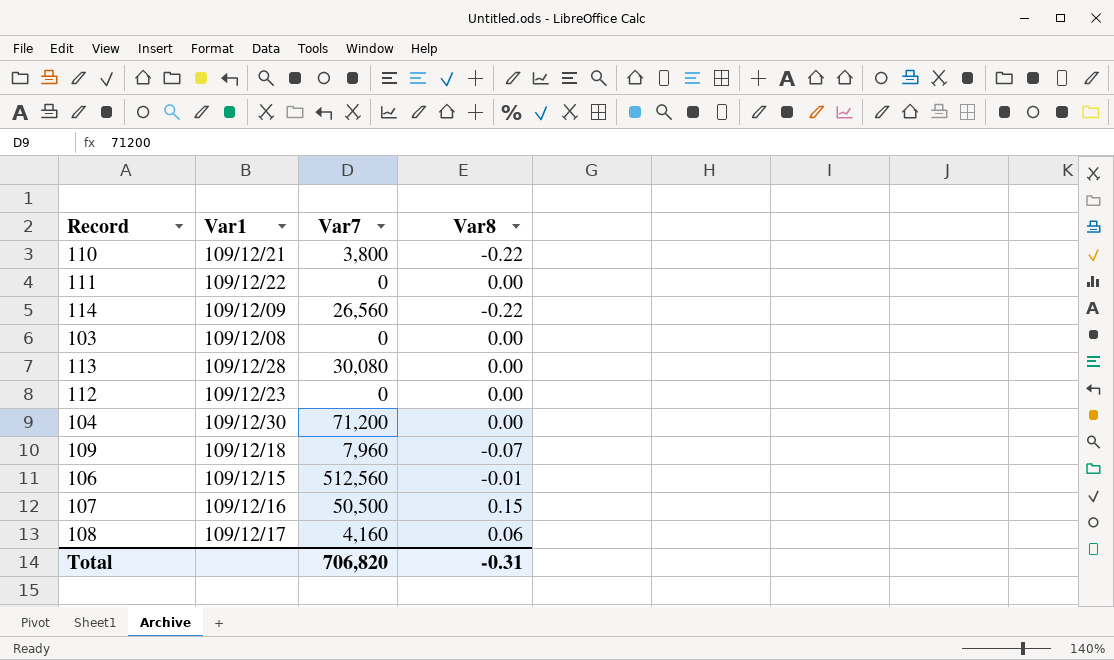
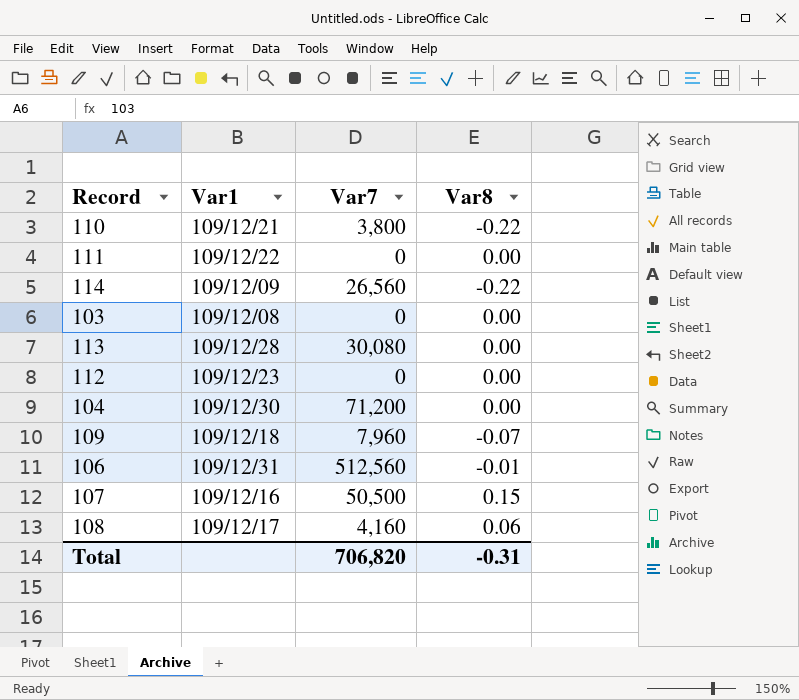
106 | Var1: 109/12/15 -> 109/12/31

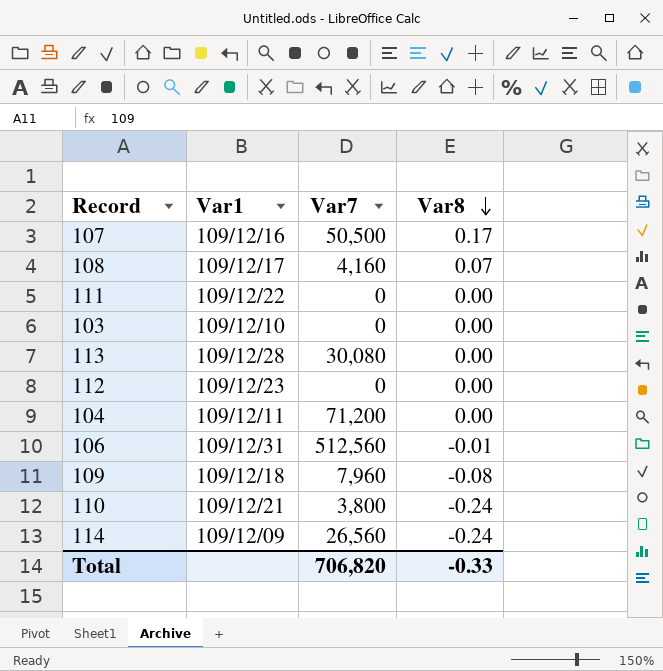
row order: none -> Var8 descending
107 | Var8: 0.15 -> 0.17
108 | Var8: 0.06 -> 0.07
103 | Var1: 109/12/08 -> 109/12/10
104 | Var1: 109/12/30 -> 109/12/11
109 | Var8: -0.07 -> -0.08
110 | Var8: -0.22 -> -0.24
114 | Var8: -0.22 -> -0.24
Total | Var8: -0.31 -> -0.33

